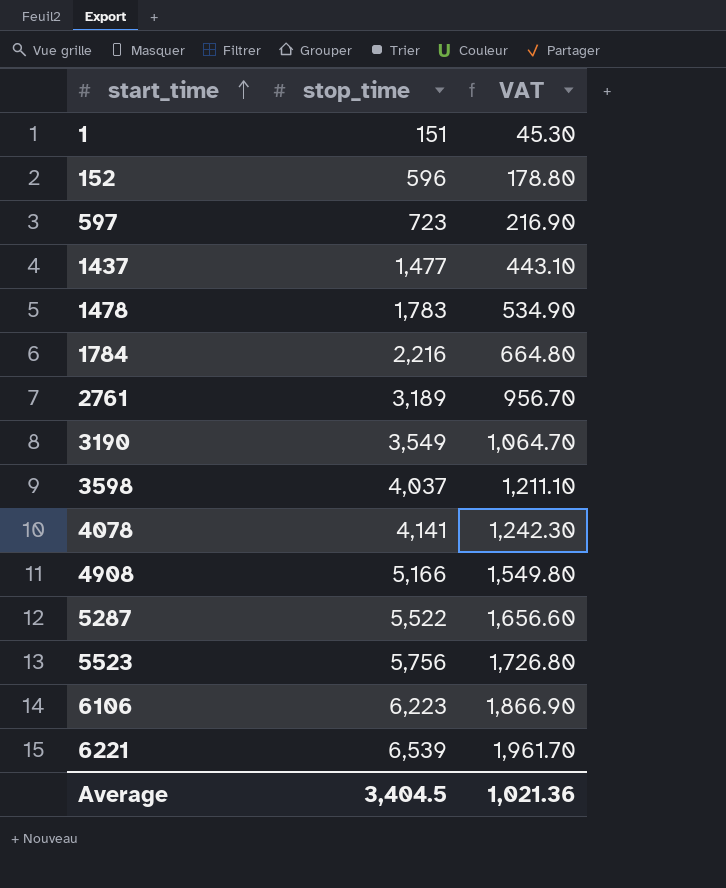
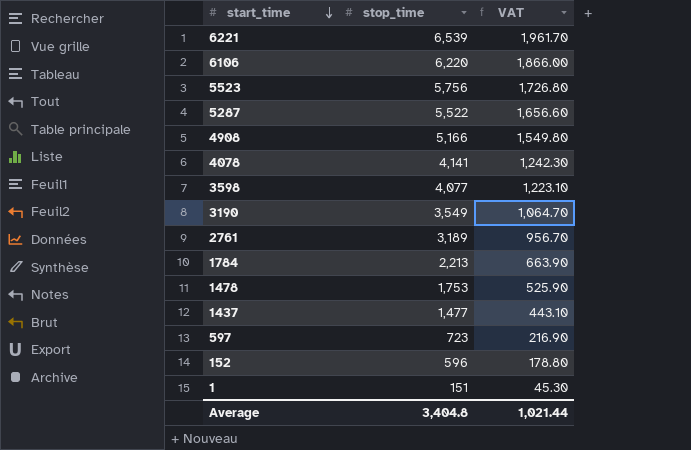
row order: start_time ascending -> start_time descending
6106 | stop_time: 6,223 -> 6,220
6106 | VAT: 1,866.90 -> 1,866.00
3598 | stop_time: 4,037 -> 4,077
3598 | VAT: 1,211.10 -> 1,223.10
1784 | stop_time: 2,216 -> 2,213
1784 | VAT: 664.80 -> 663.90
1478 | stop_time: 1,783 -> 1,753
1478 | VAT: 534.90 -> 525.90
Average | stop_time: 3,404.5 -> 3,404.8
Average | VAT: 1,021.36 -> 1,021.44

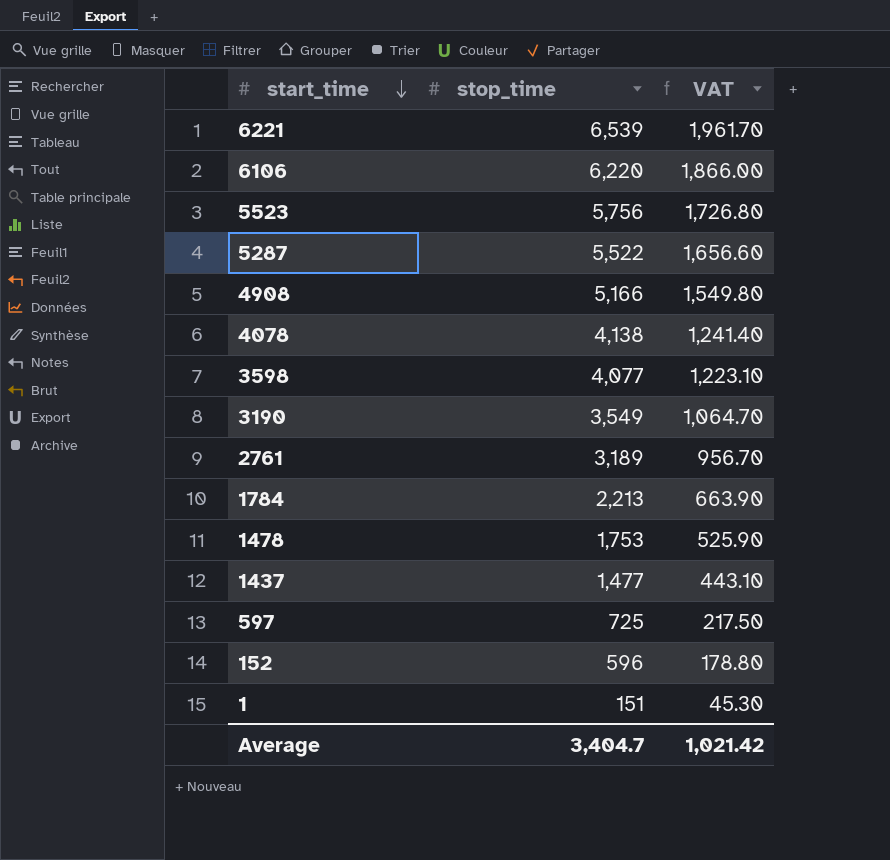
4078 | stop_time: 4,141 -> 4,138
4078 | VAT: 1,242.30 -> 1,241.40
597 | stop_time: 723 -> 725
597 | VAT: 216.90 -> 217.50
Average | stop_time: 3,404.8 -> 3,404.7
Average | VAT: 1,021.44 -> 1,021.42

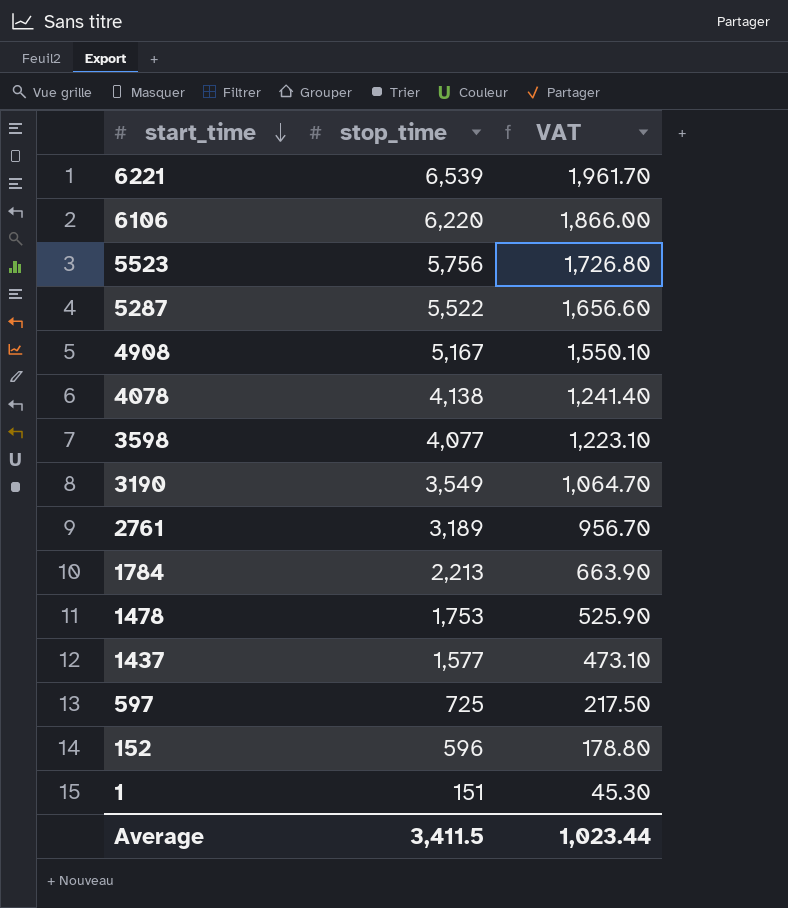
4908 | stop_time: 5,166 -> 5,167
4908 | VAT: 1,549.80 -> 1,550.10
1437 | stop_time: 1,477 -> 1,577
1437 | VAT: 443.10 -> 473.10
Average | stop_time: 3,404.7 -> 3,411.5
Average | VAT: 1,021.42 -> 1,023.44

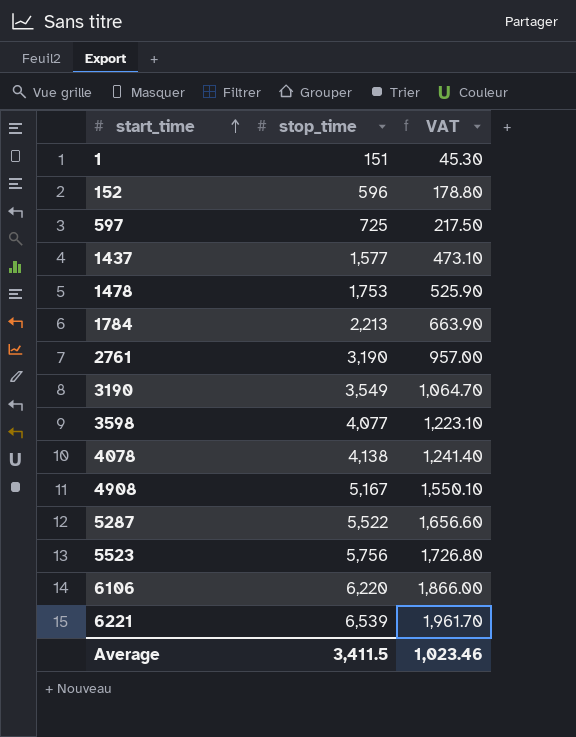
row order: start_time descending -> start_time ascending
2761 | stop_time: 3,189 -> 3,190
2761 | VAT: 956.70 -> 957.00
Average | VAT: 1,023.44 -> 1,023.46

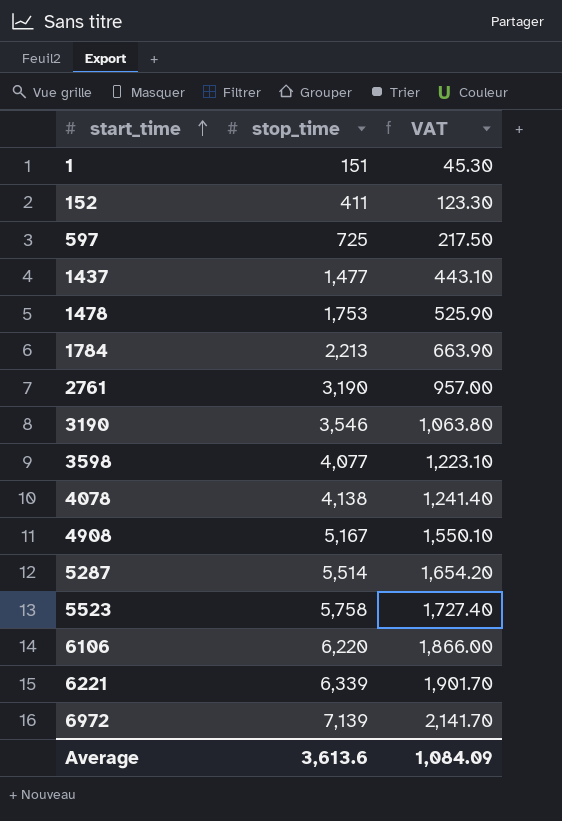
152 | stop_time: 596 -> 411
152 | VAT: 178.80 -> 123.30
1437 | stop_time: 1,577 -> 1,477
1437 | VAT: 473.10 -> 443.10
3190 | stop_time: 3,549 -> 3,546
3190 | VAT: 1,064.70 -> 1,063.80
5287 | stop_time: 5,522 -> 5,514
5287 | VAT: 1,656.60 -> 1,654.20
5523 | stop_time: 5,756 -> 5,758
5523 | VAT: 1,726.80 -> 1,727.40
6221 | stop_time: 6,539 -> 6,339
6221 | VAT: 1,961.70 -> 1,901.70
row 6972: none -> 7,139 | 2,141.70
Average | stop_time: 3,411.5 -> 3,613.6
Average | VAT: 1,023.46 -> 1,084.09

